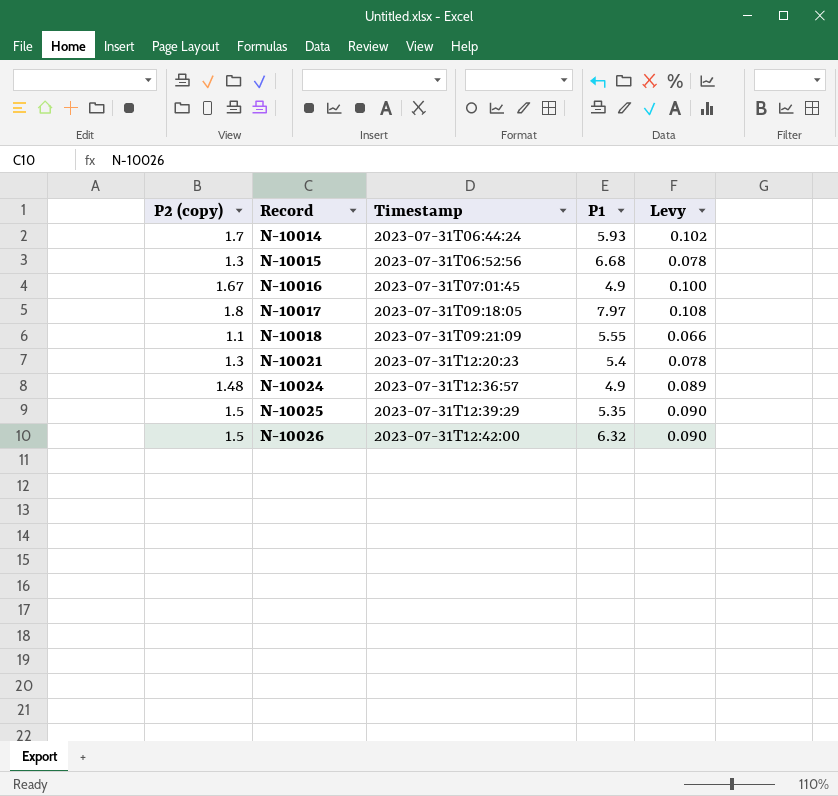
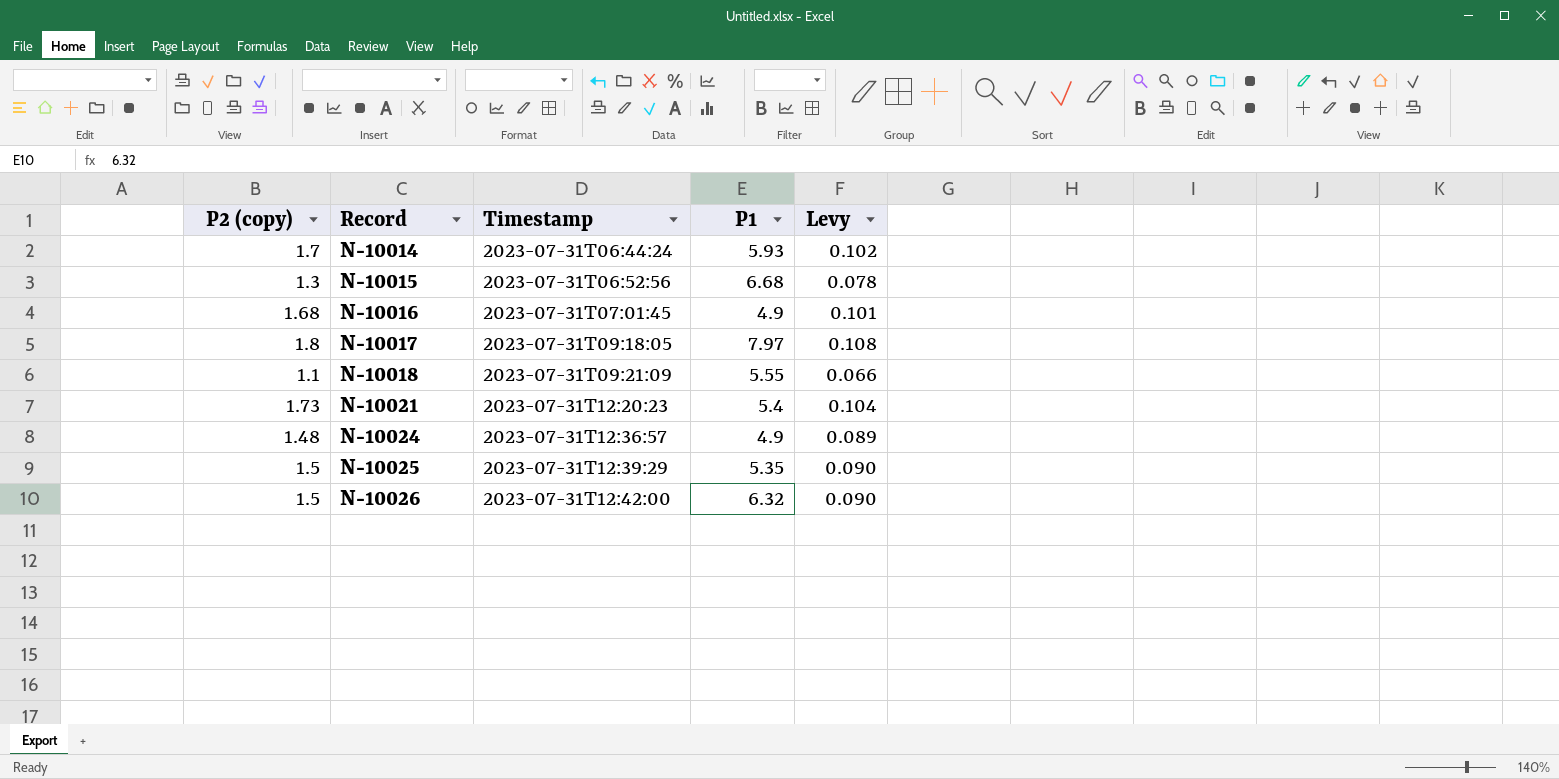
N-10016 | P2 (copy): 1.67 -> 1.68
N-10016 | Levy: 0.100 -> 0.101
N-10021 | P2 (copy): 1.3 -> 1.73
N-10021 | Levy: 0.078 -> 0.104

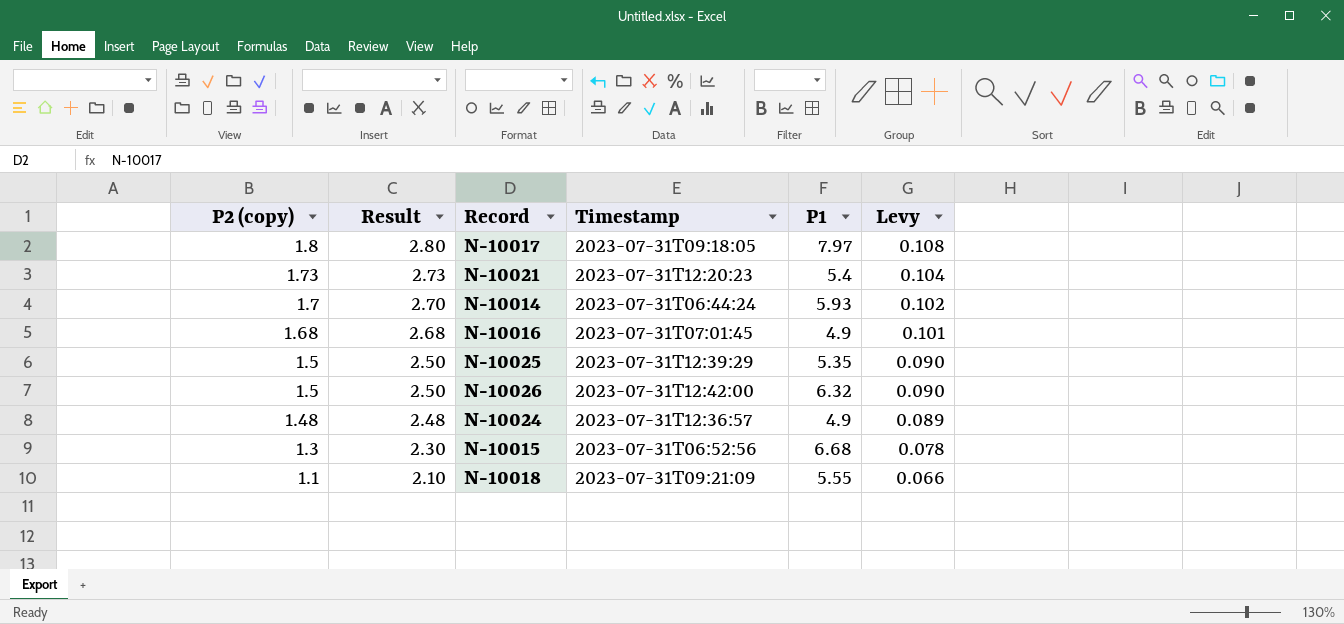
row order: Record ascending -> P2 (copy) descending
column Result | formula: none -> [P2 (copy)] + 1

